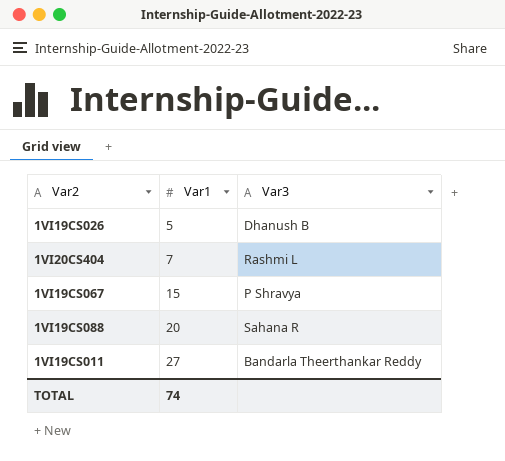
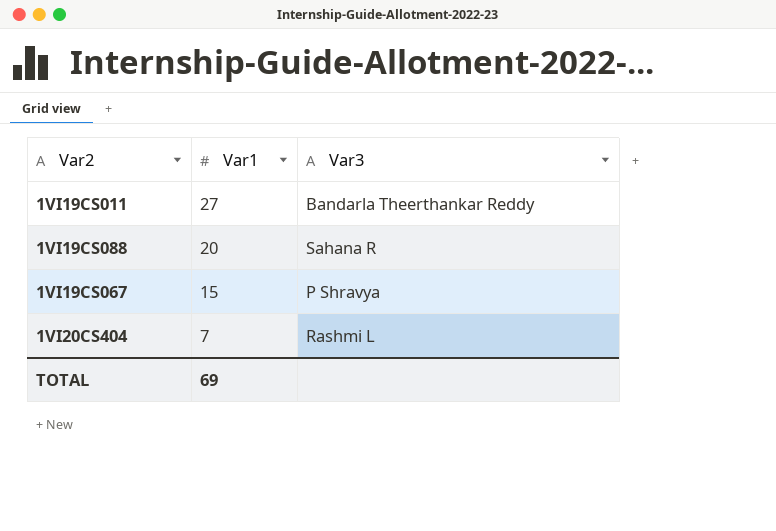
row order: Var1 ascending -> Var1 descending
row 1VI19CS026: 5 | Dhanush B -> none
TOTAL | Var1: 74 -> 69

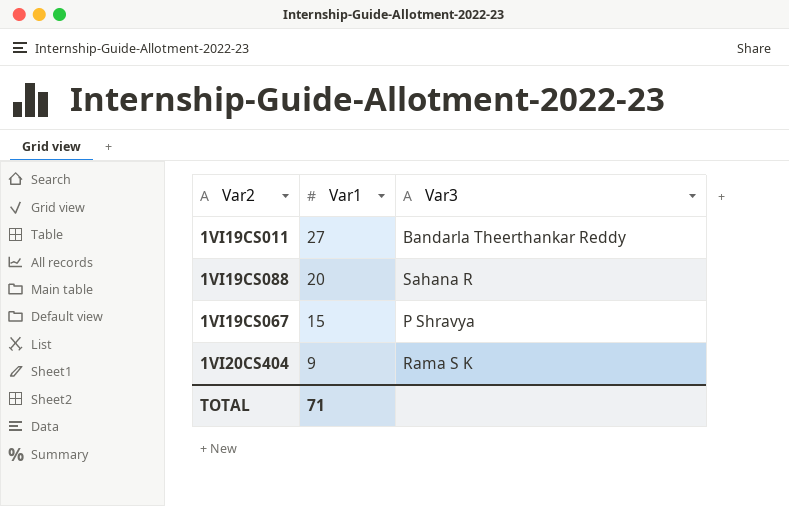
1VI20CS404 | Var1: 7 -> 9
1VI20CS404 | Var3: Rashmi L -> Rama S K
TOTAL | Var1: 69 -> 71

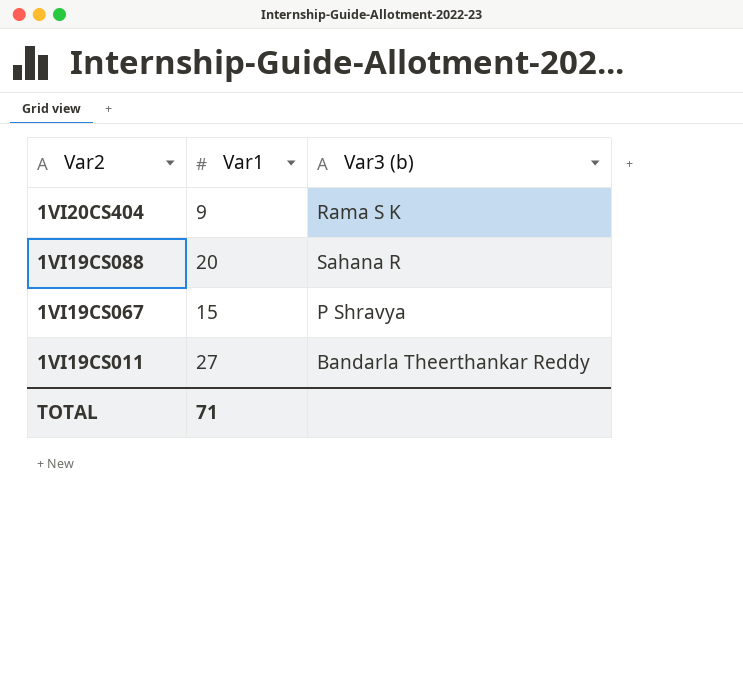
row order: Var1 descending -> Var2 descending
column name: Var3 -> Var3 (b)

